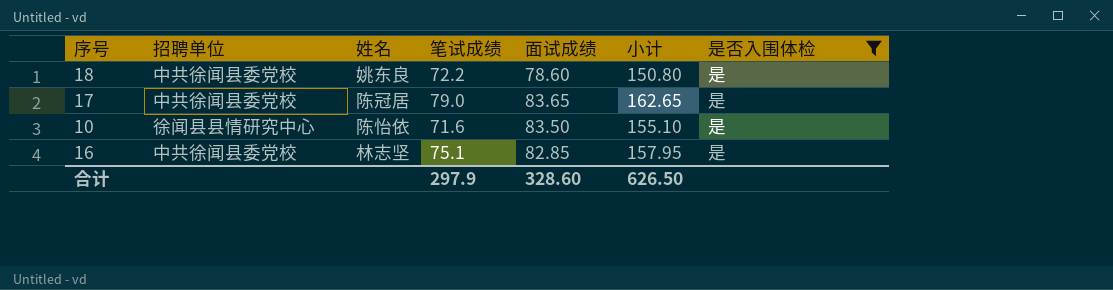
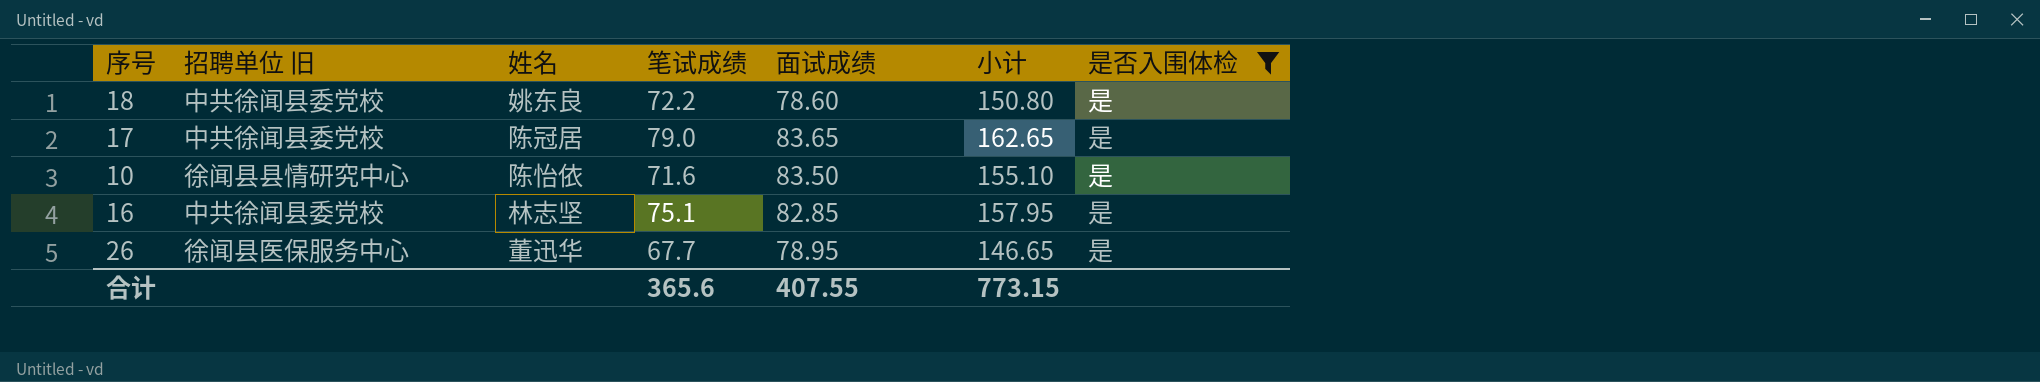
column name: 招聘单位 -> 招聘单位 旧
row 26: none -> 徐闻县医保服务中心 | 董迅华 | 67.7 | 78.95 | 146.65 | 是
合计 | 笔试成绩: 297.9 -> 365.6
合计 | 面试成绩: 328.60 -> 407.55
合计 | 小计: 626.50 -> 773.15

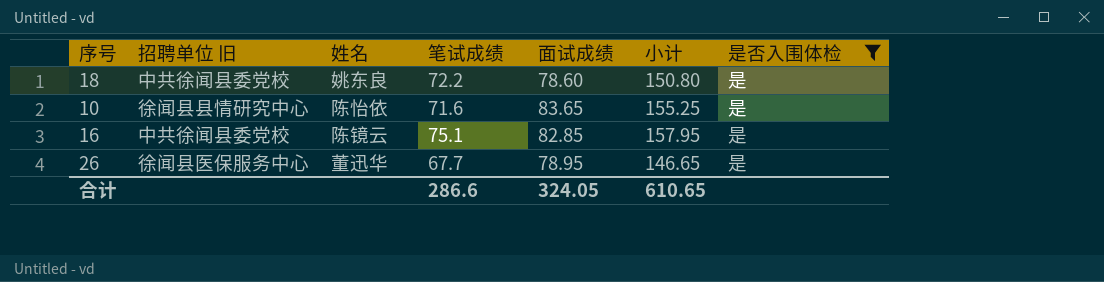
row 17: 中共徐闻县委党校 | 陈冠居 | 79.0 | 83.65 | 162.65 | 是 -> none
10 | 面试成绩: 83.50 -> 83.65
10 | 小计: 155.10 -> 155.25
16 | 姓名: 林志坚 -> 陈镜云
合计 | 笔试成绩: 365.6 -> 286.6
合计 | 面试成绩: 407.55 -> 324.05
合计 | 小计: 773.15 -> 610.65

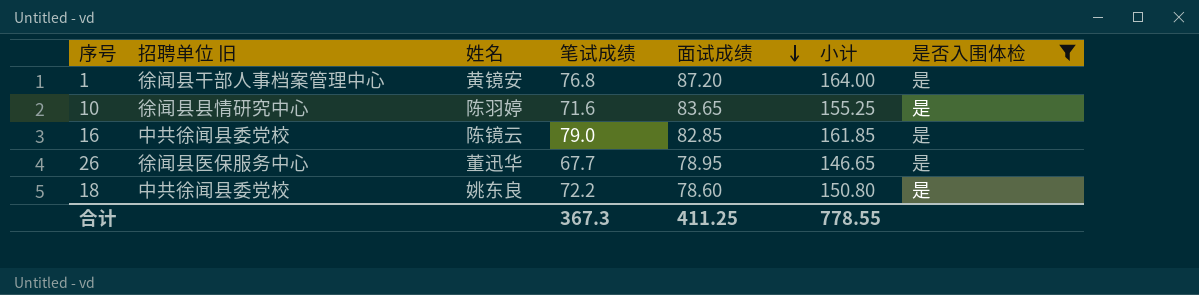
row order: none -> 面试成绩 descending
row 1: none -> 徐闻县干部人事档案管理中心 | 黄镜安 | 76.8 | 87.20 | 164.00 | 是
10 | 姓名: 陈怡依 -> 陈羽婷
16 | 笔试成绩: 75.1 -> 79.0
16 | 小计: 157.95 -> 161.85
合计 | 笔试成绩: 286.6 -> 367.3
合计 | 面试成绩: 324.05 -> 411.25
合计 | 小计: 610.65 -> 778.55

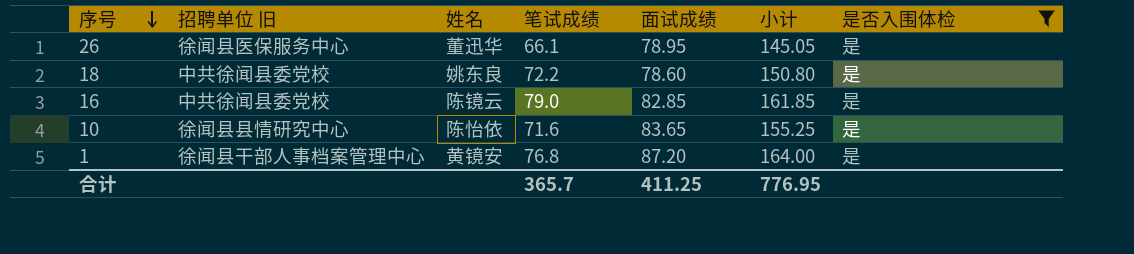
row order: 面试成绩 descending -> 序号 descending
26 | 笔试成绩: 67.7 -> 66.1
26 | 小计: 146.65 -> 145.05
10 | 姓名: 陈羽婷 -> 陈怡依
合计 | 笔试成绩: 367.3 -> 365.7
合计 | 小计: 778.55 -> 776.95

